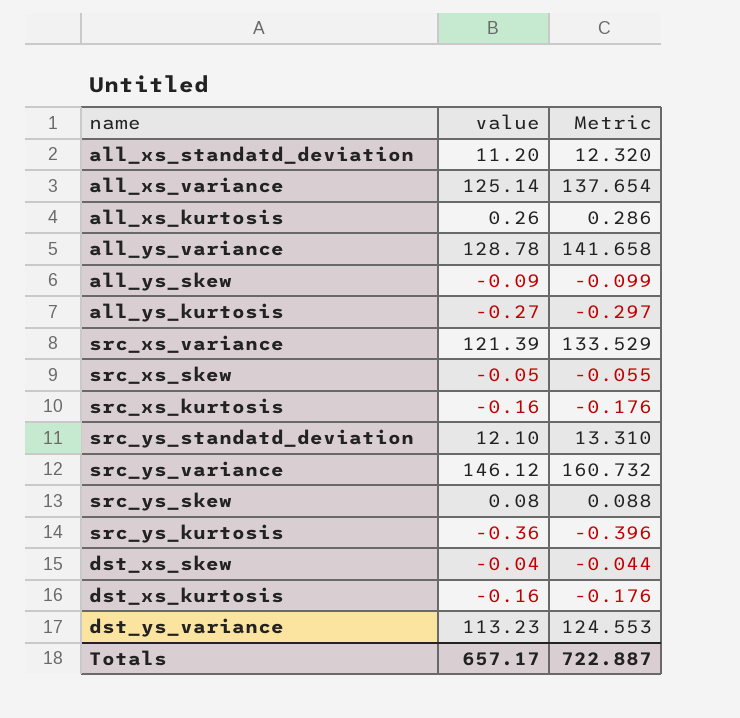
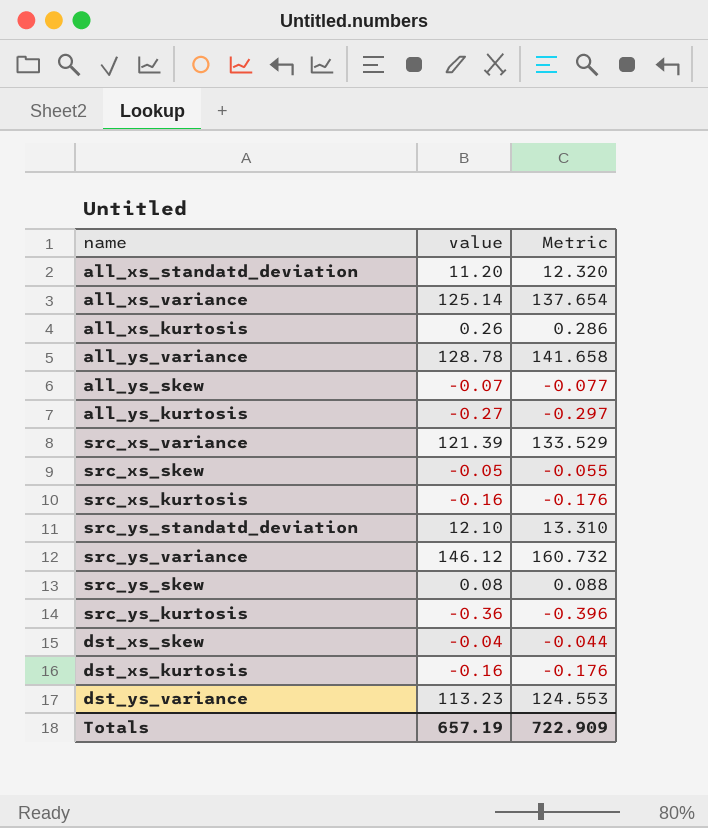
all_ys_skew | value: -0.09 -> -0.07
all_ys_skew | Metric: -0.099 -> -0.077
Totals | value: 657.17 -> 657.19
Totals | Metric: 722.887 -> 722.909

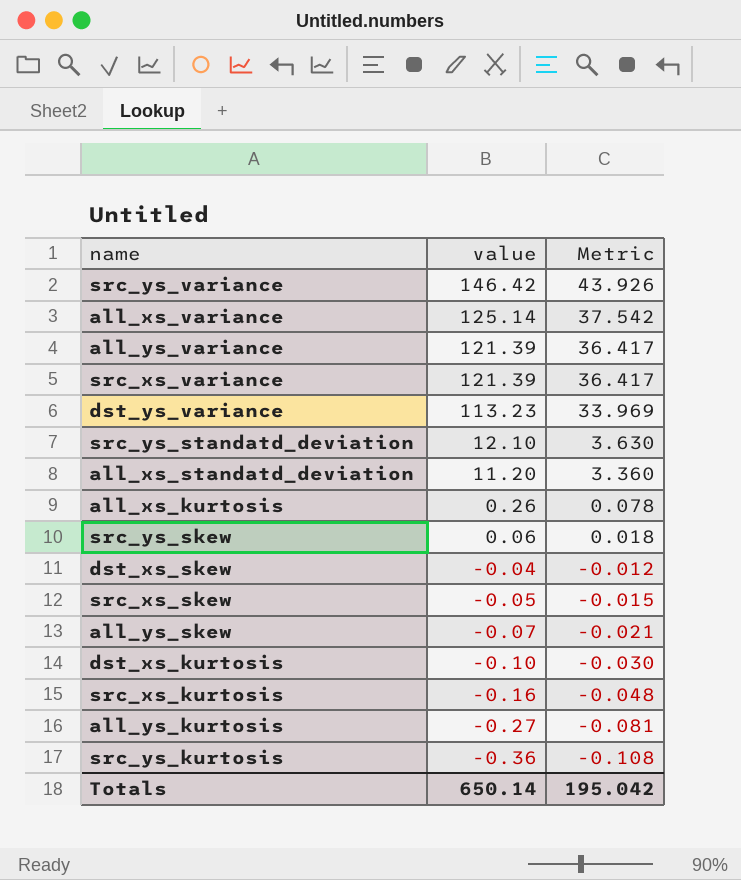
row order: none -> value descending
column Metric | formula: [value] * 1.1 -> [value] * 0.3
src_ys_variance | value: 146.12 -> 146.42
all_ys_variance | value: 128.78 -> 121.39
src_ys_skew | value: 0.08 -> 0.06
dst_xs_kurtosis | value: -0.16 -> -0.10
Totals | value: 657.19 -> 650.14
Totals | Metric: 722.909 -> 195.042

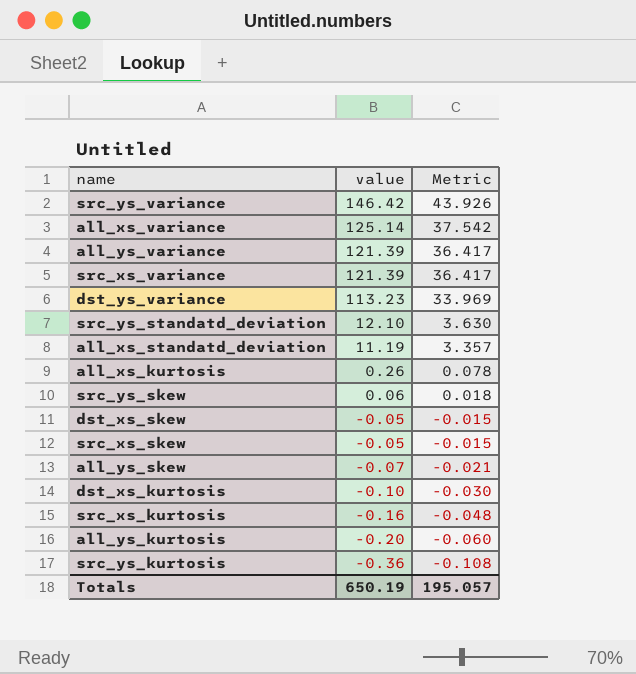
all_xs_standatd_deviation | value: 11.20 -> 11.19
all_xs_standatd_deviation | Metric: 3.360 -> 3.357
dst_xs_skew | value: -0.04 -> -0.05
dst_xs_skew | Metric: -0.012 -> -0.015
all_ys_kurtosis | value: -0.27 -> -0.20
all_ys_kurtosis | Metric: -0.081 -> -0.060
Totals | value: 650.14 -> 650.19
Totals | Metric: 195.042 -> 195.057

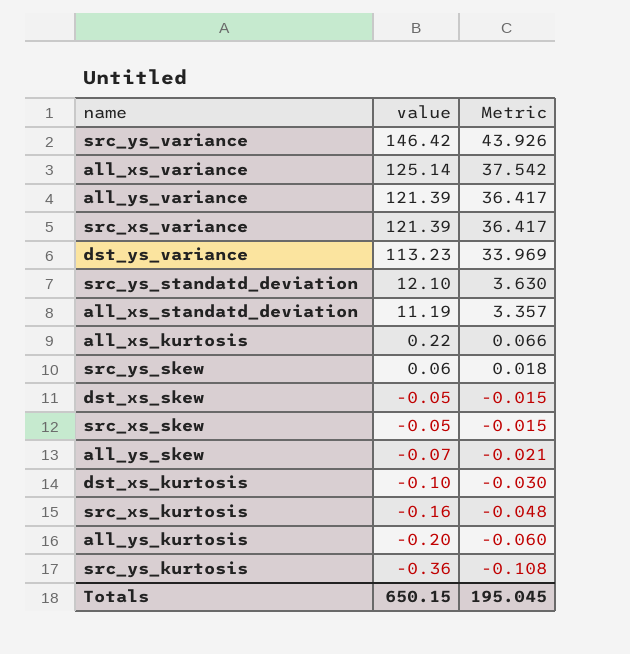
all_xs_kurtosis | value: 0.26 -> 0.22
all_xs_kurtosis | Metric: 0.078 -> 0.066
Totals | value: 650.19 -> 650.15
Totals | Metric: 195.057 -> 195.045

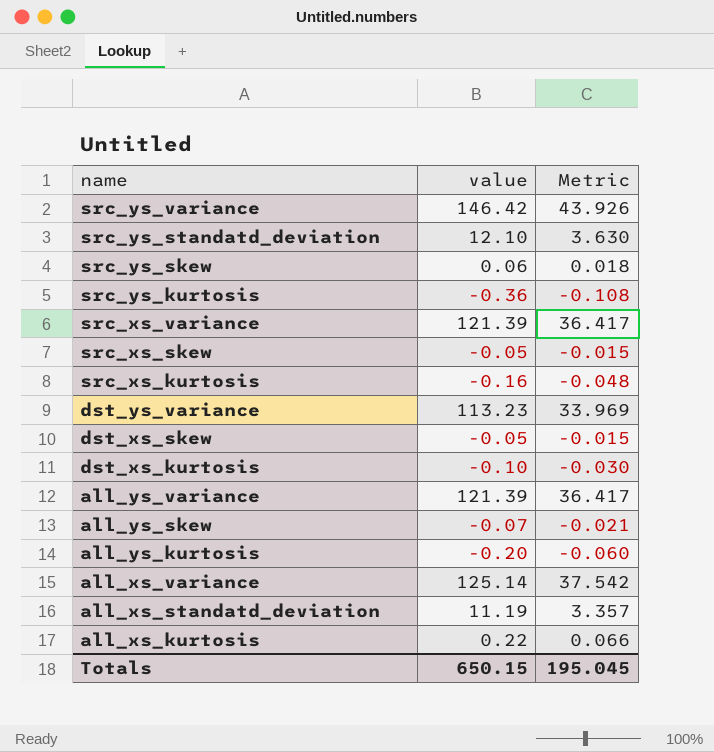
row order: value descending -> name descending

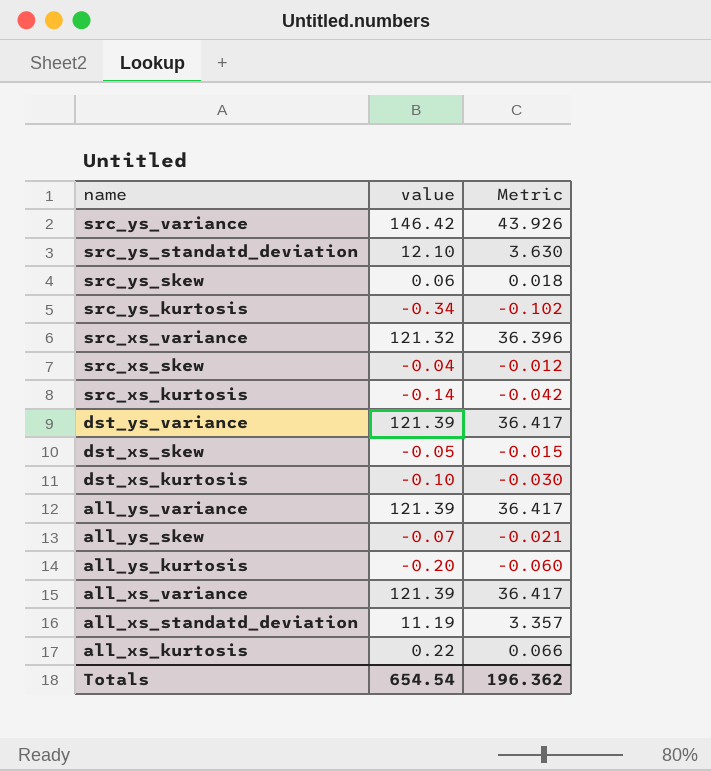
src_ys_kurtosis | value: -0.36 -> -0.34
src_ys_kurtosis | Metric: -0.108 -> -0.102
src_xs_variance | value: 121.39 -> 121.32
src_xs_variance | Metric: 36.417 -> 36.396
src_xs_skew | value: -0.05 -> -0.04
src_xs_skew | Metric: -0.015 -> -0.012
src_xs_kurtosis | value: -0.16 -> -0.14
src_xs_kurtosis | Metric: -0.048 -> -0.042
dst_ys_variance | value: 113.23 -> 121.39
dst_ys_variance | Metric: 33.969 -> 36.417
all_xs_variance | value: 125.14 -> 121.39
all_xs_variance | Metric: 37.542 -> 36.417
Totals | value: 650.15 -> 654.54
Totals | Metric: 195.045 -> 196.362

